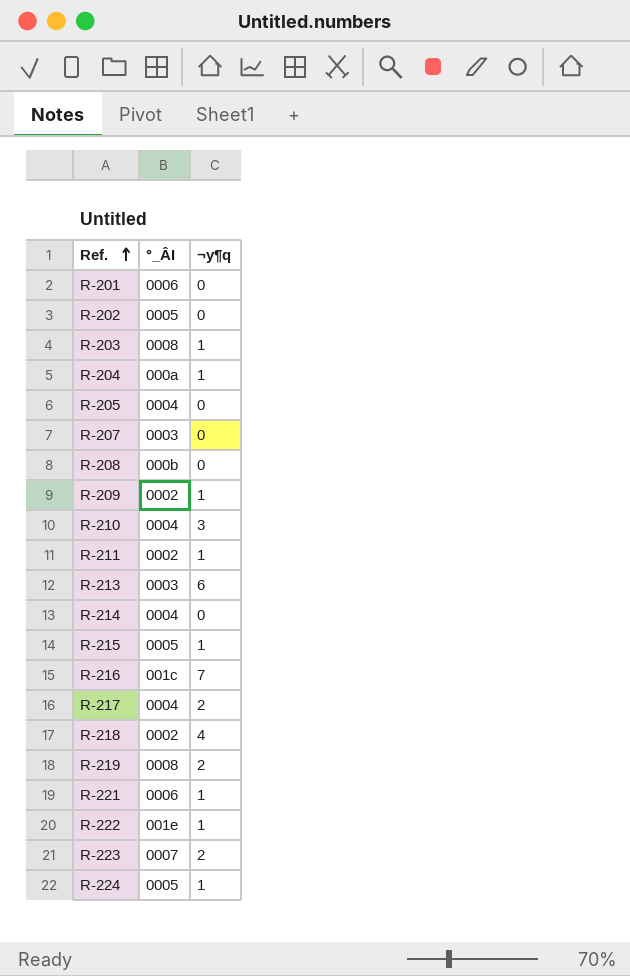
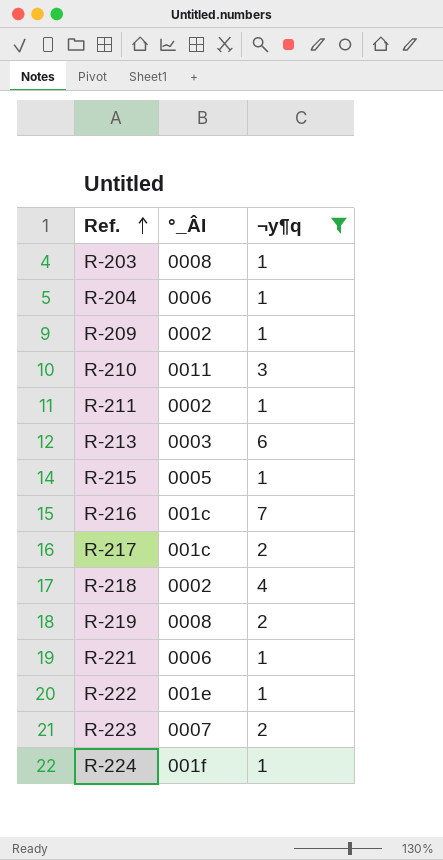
filter: none -> ¬y¶q != 0
R-204 | °_ÂI: 000a -> 0006
R-210 | °_ÂI: 0004 -> 0011
R-217 | °_ÂI: 0004 -> 001c
R-224 | °_ÂI: 0005 -> 001f

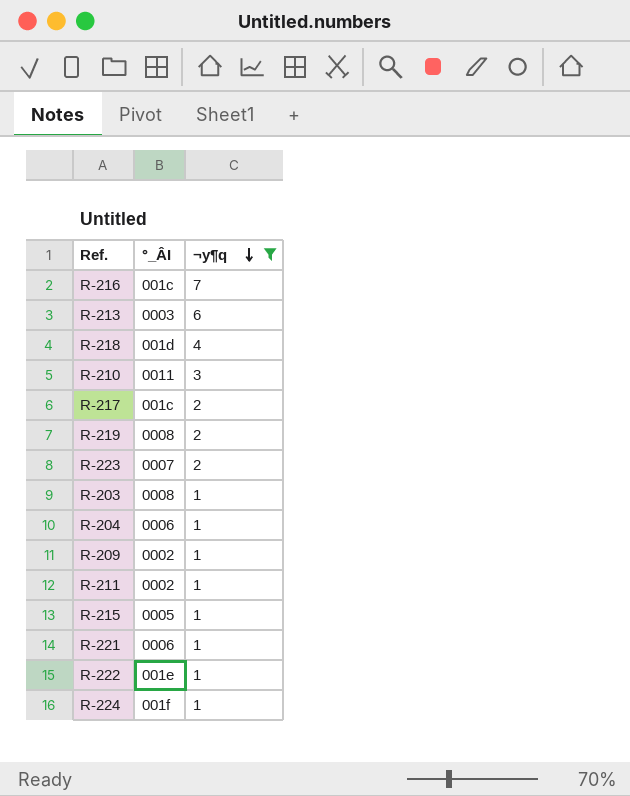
row order: Ref. ascending -> ¬y¶q descending
R-218 | °_ÂI: 0002 -> 001d

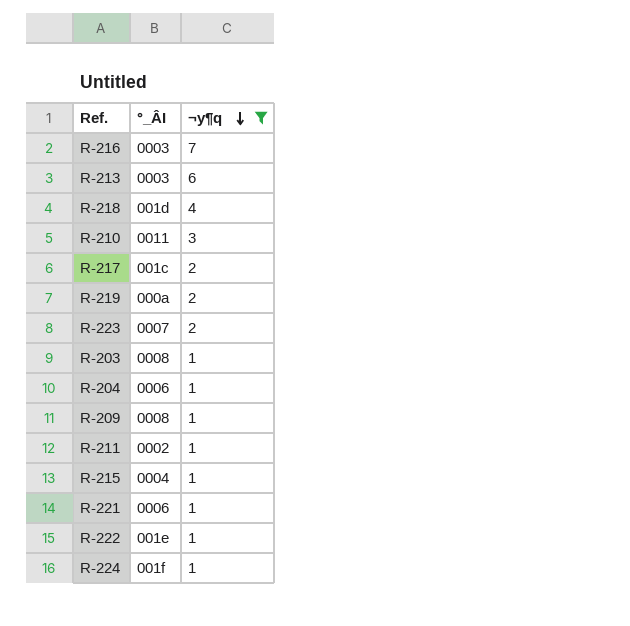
R-216 | °_ÂI: 001c -> 0003
R-219 | °_ÂI: 0008 -> 000a
R-209 | °_ÂI: 0002 -> 0008
R-215 | °_ÂI: 0005 -> 0004

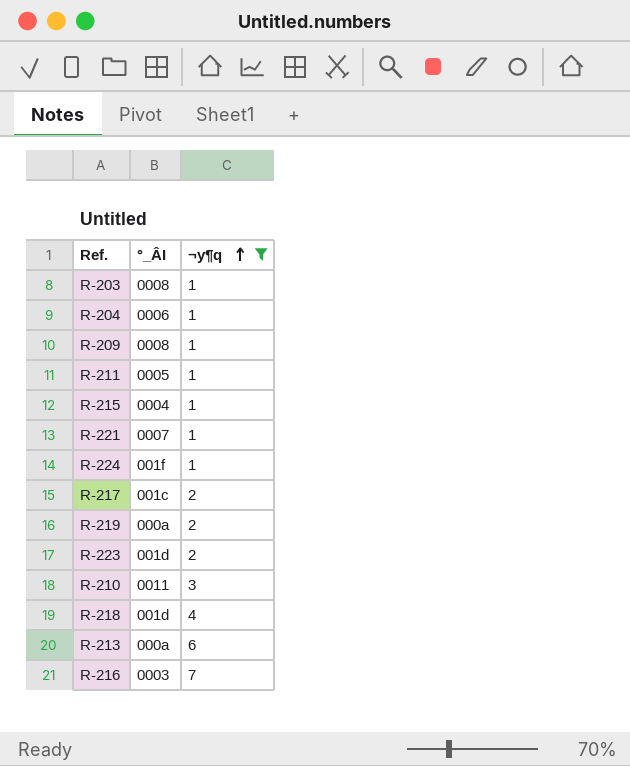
row order: ¬y¶q descending -> ¬y¶q ascending
row R-222: 001e | 1 -> none
R-211 | °_ÂI: 0002 -> 0005
R-221 | °_ÂI: 0006 -> 0007
R-223 | °_ÂI: 0007 -> 001d
R-213 | °_ÂI: 0003 -> 000a

